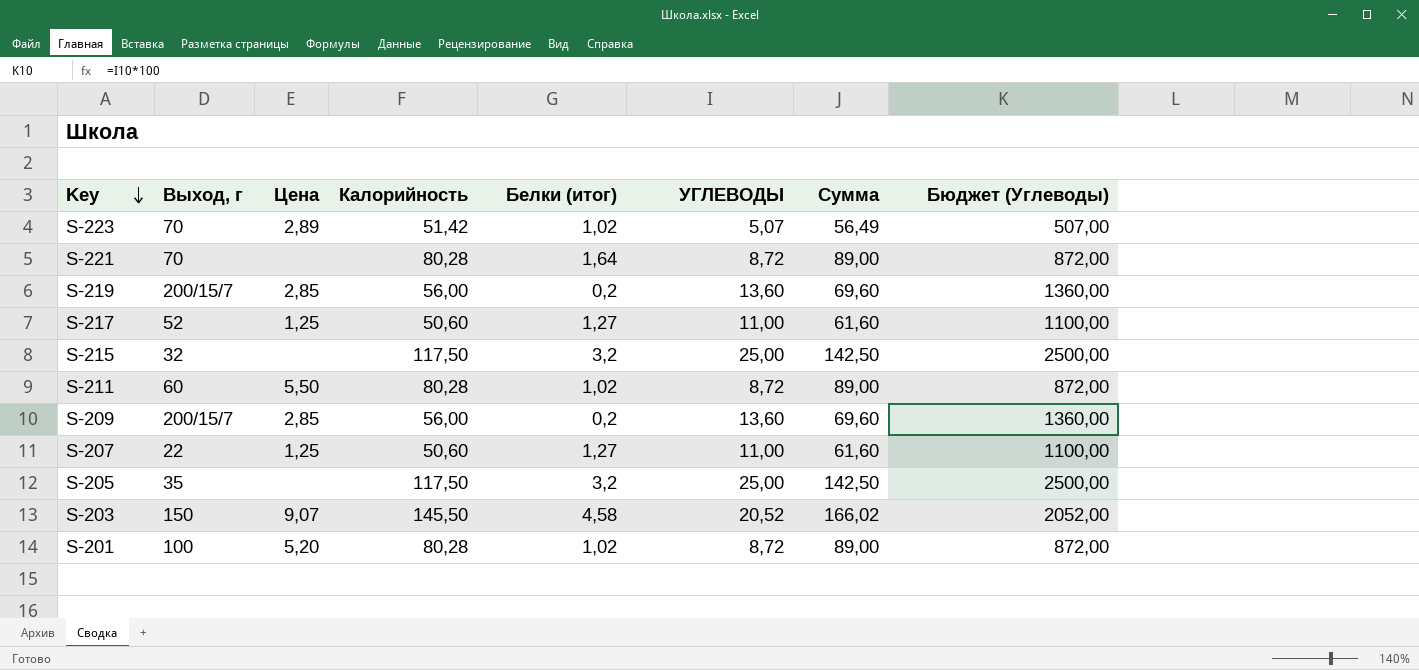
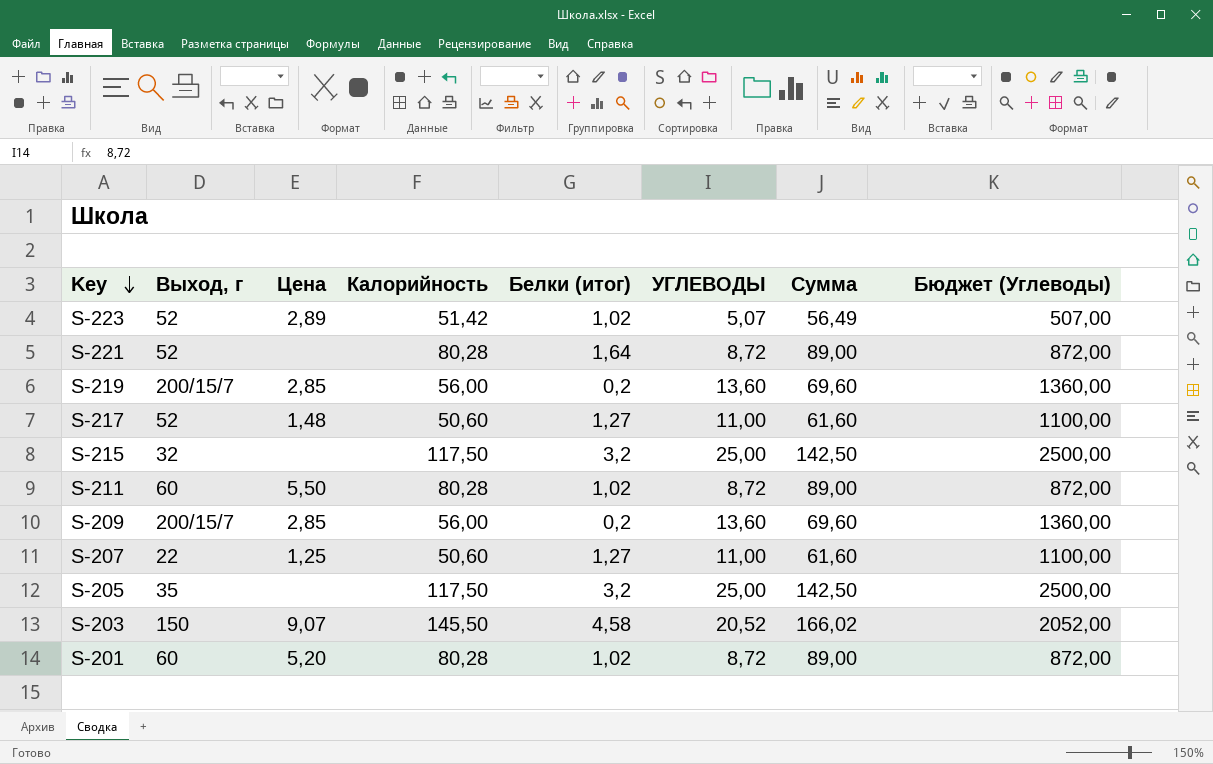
S-223 | Выход, г: 70 -> 52
S-221 | Выход, г: 70 -> 52
S-217 | Цена: 1,25 -> 1,48
S-201 | Выход, г: 100 -> 60

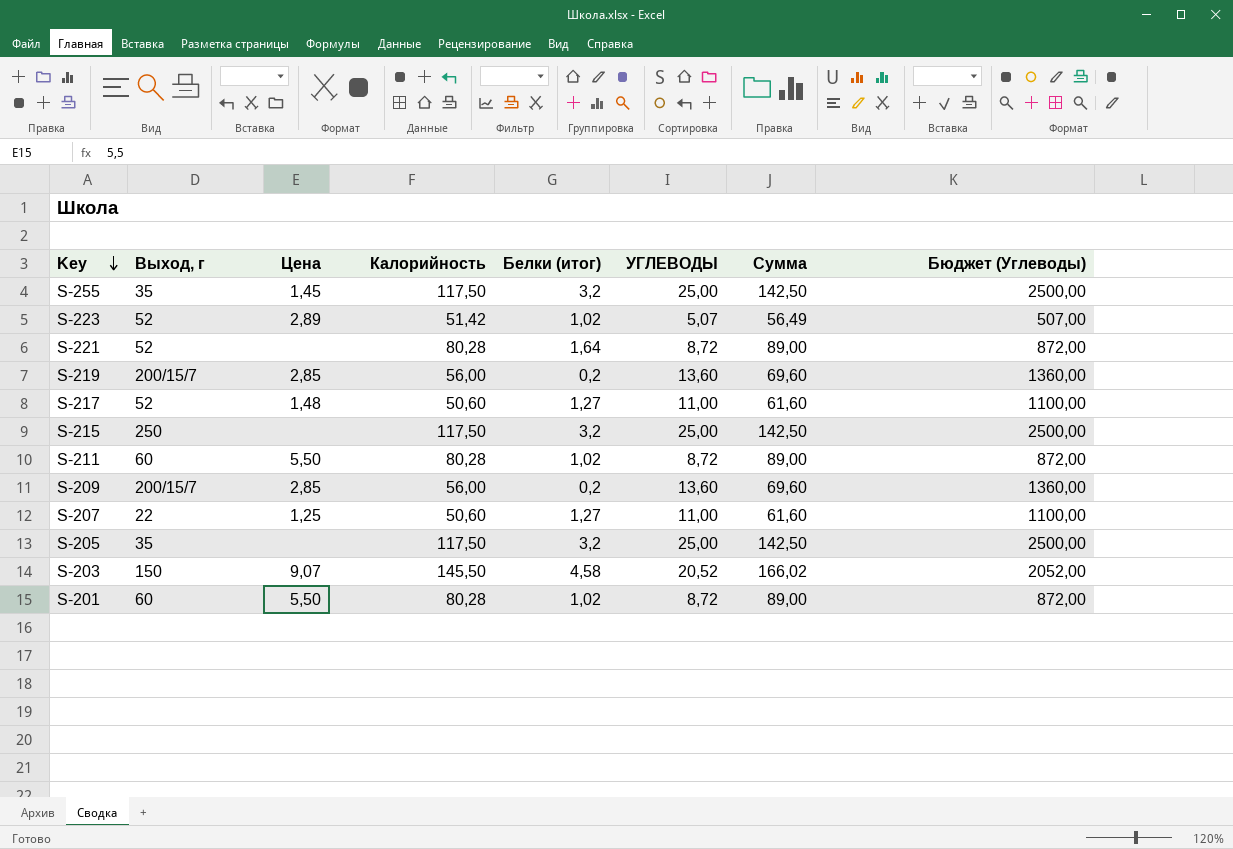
row S-255: none -> 35 | 1,45 | 117,50 | 3,2 | 25,00 | 142,50 | 2500,00
S-215 | Выход, г: 32 -> 250
S-201 | Цена: 5,20 -> 5,50

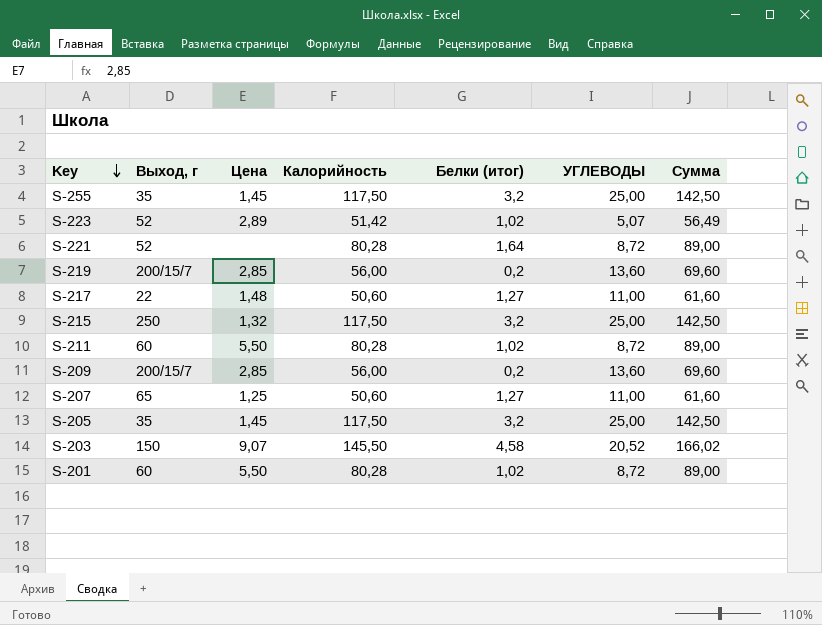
column Бюджет (Углеводы) | formula: [УГЛЕВОДЫ] * 100 -> none
S-217 | Выход, г: 52 -> 22
S-215 | Цена: none -> 1,32
S-207 | Выход, г: 22 -> 65
S-205 | Цена: none -> 1,45

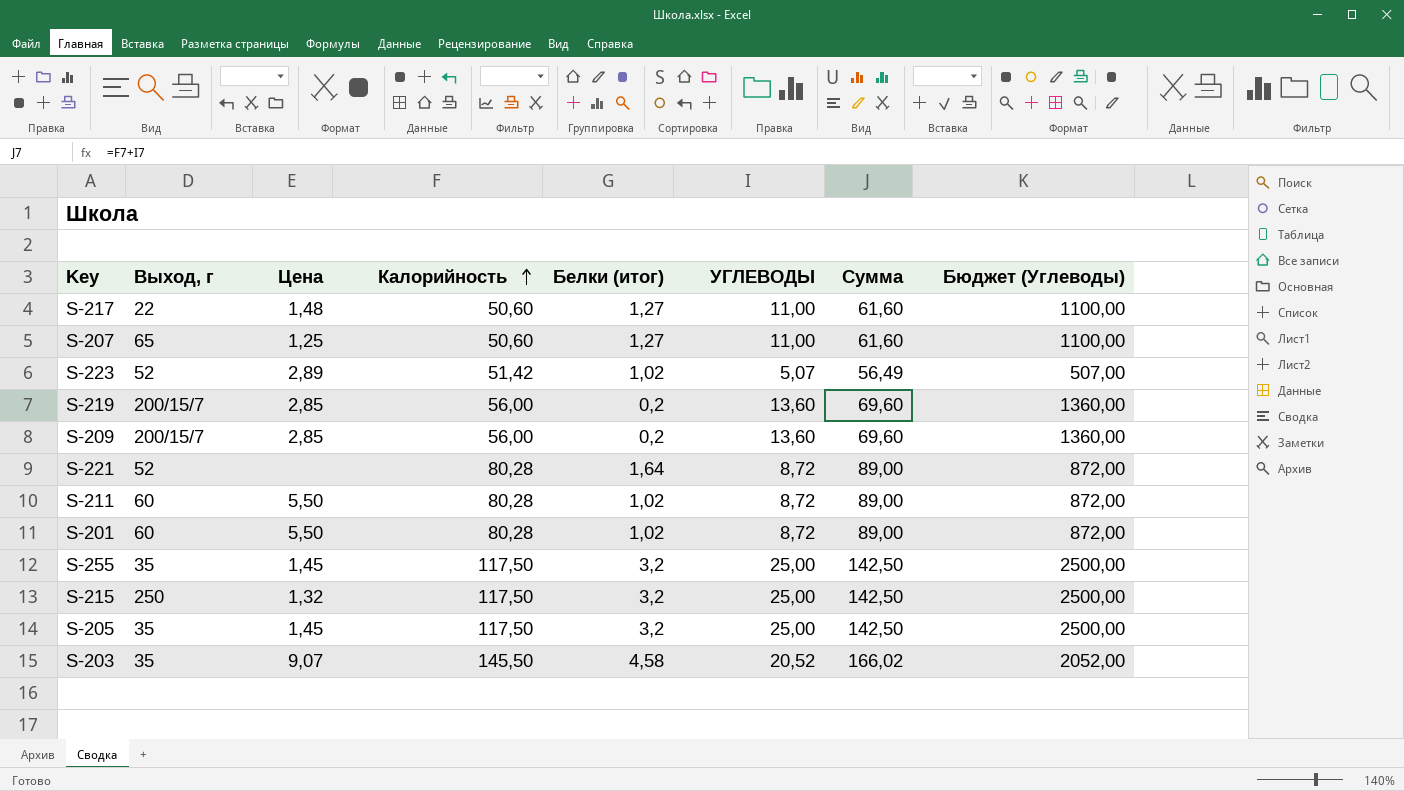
row order: Key descending -> Калорийность ascending
column Бюджет (Углеводы) | formula: none -> [УГЛЕВОДЫ] * 100
S-203 | Выход, г: 150 -> 35

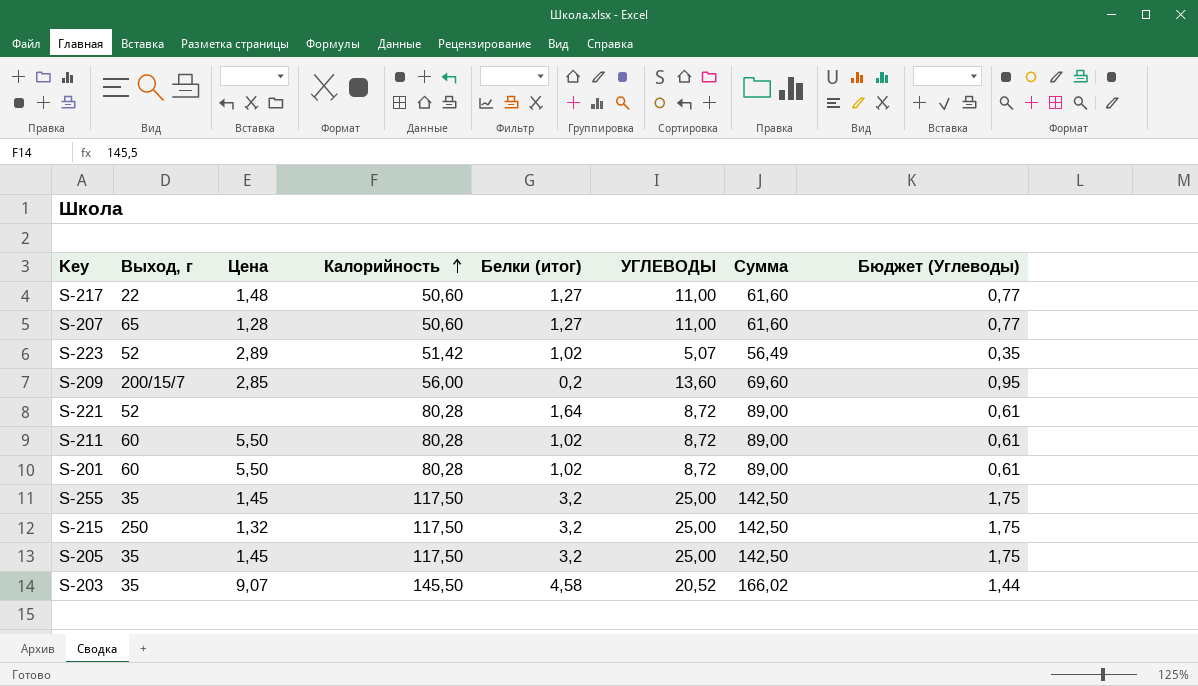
column Бюджет (Углеводы) | formula: [УГЛЕВОДЫ] * 100 -> [УГЛЕВОДЫ] * 0,07
row S-219: 200/15/7 | 2,85 | 56,00 | 0,2 | 13,60 | 69,60 | 1360,00 -> none
S-207 | Цена: 1,25 -> 1,28

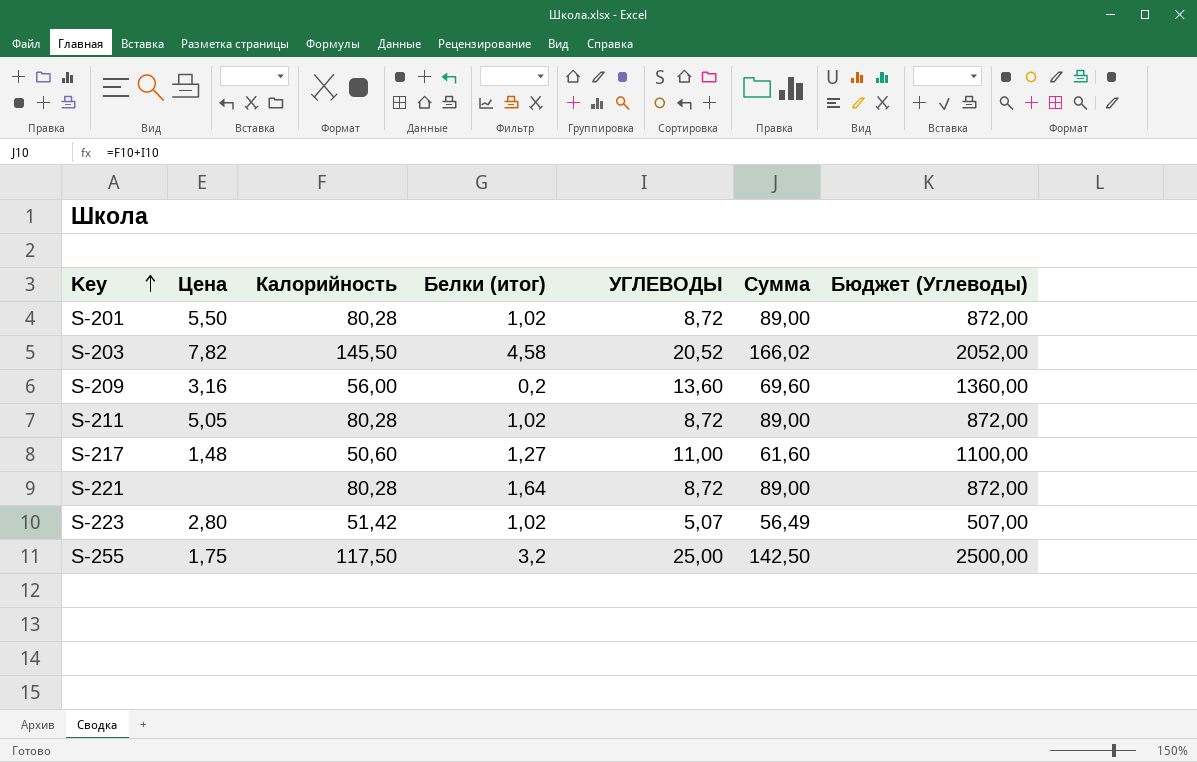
row order: Калорийность ascending -> Key ascending
column Выход, г | position: 2 -> none
column Бюджет (Углеводы) | formula: [УГЛЕВОДЫ] * 0,07 -> [УГЛЕВОДЫ] * 100
row S-207: 65 | 1,28 | 50,60 | 1,27 | 11,00 | 61,60 | 0,77 -> none
row S-215: 250 | 1,32 | 117,50 | 3,2 | 25,00 | 142,50 | 1,75 -> none
row S-205: 35 | 1,45 | 117,50 | 3,2 | 25,00 | 142,50 | 1,75 -> none
S-203 | Цена: 9,07 -> 7,82
S-209 | Цена: 2,85 -> 3,16
S-211 | Цена: 5,50 -> 5,05
S-223 | Цена: 2,89 -> 2,80
S-255 | Цена: 1,45 -> 1,75

